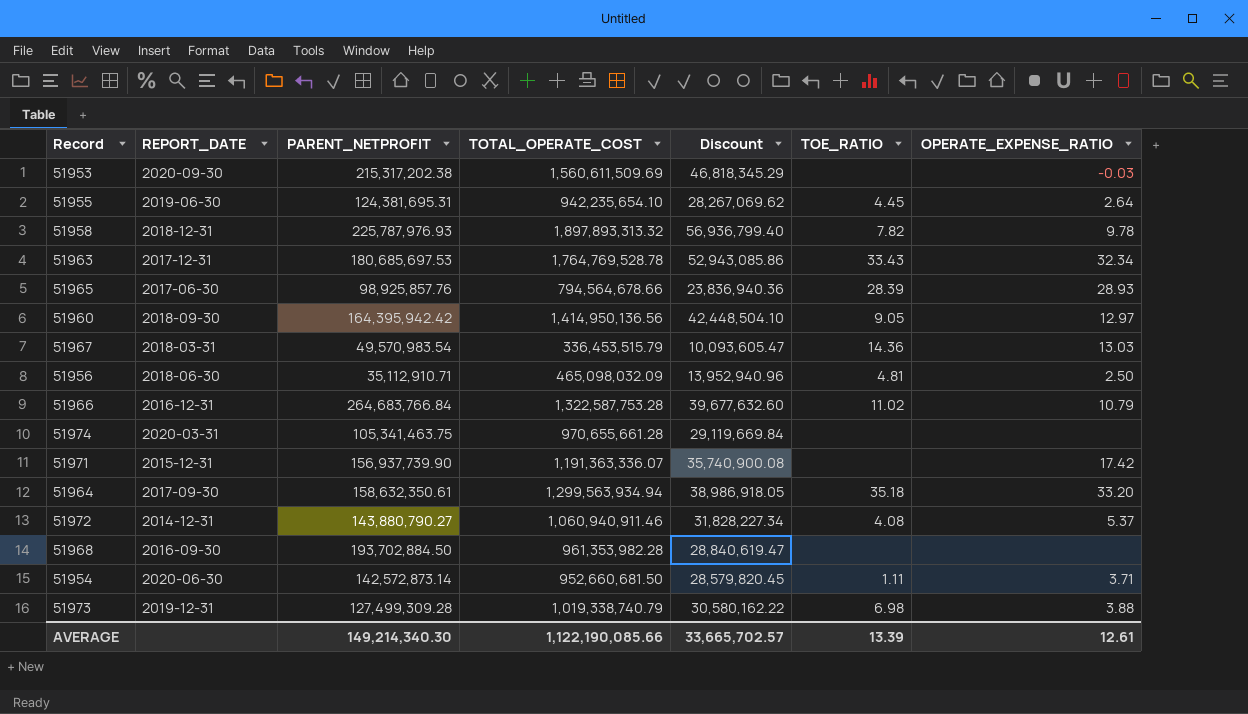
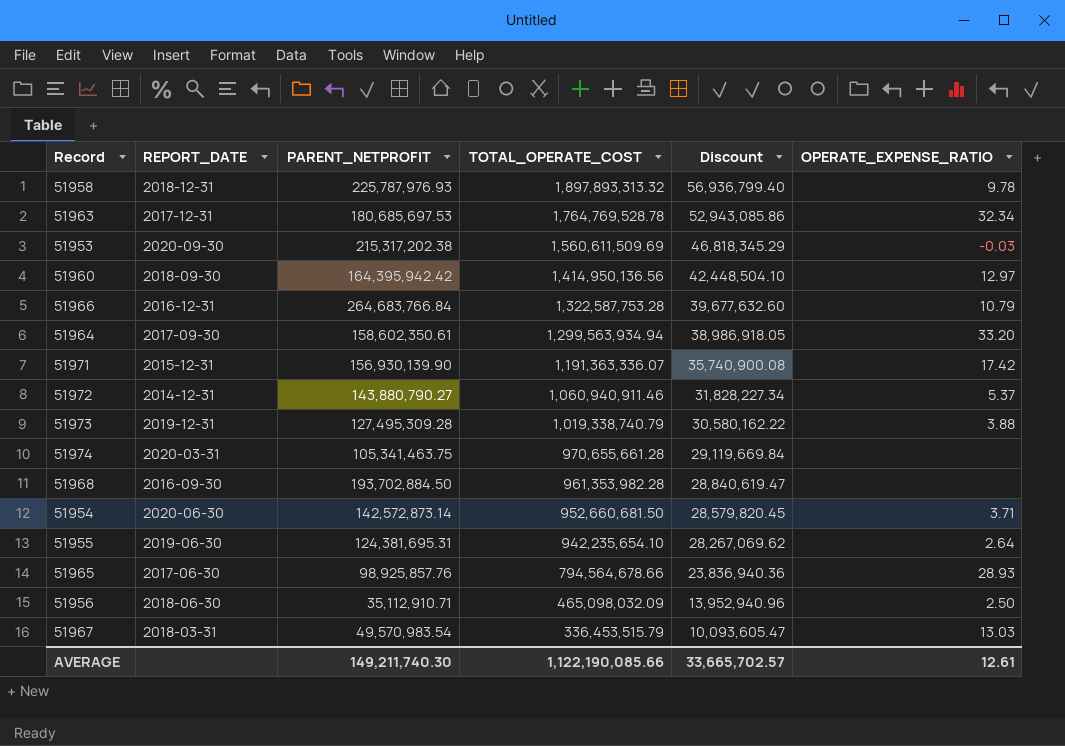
row order: none -> TOTAL_OPERATE_COST descending
column TOE_RATIO | position: 6 -> none
51964 | PARENT_NETPROFIT: 158,632,350.61 -> 158,602,350.61
51971 | PARENT_NETPROFIT: 156,937,739.90 -> 156,930,139.90
51973 | PARENT_NETPROFIT: 127,499,309.28 -> 127,495,309.28
AVERAGE | PARENT_NETPROFIT: 149,214,340.30 -> 149,211,740.30

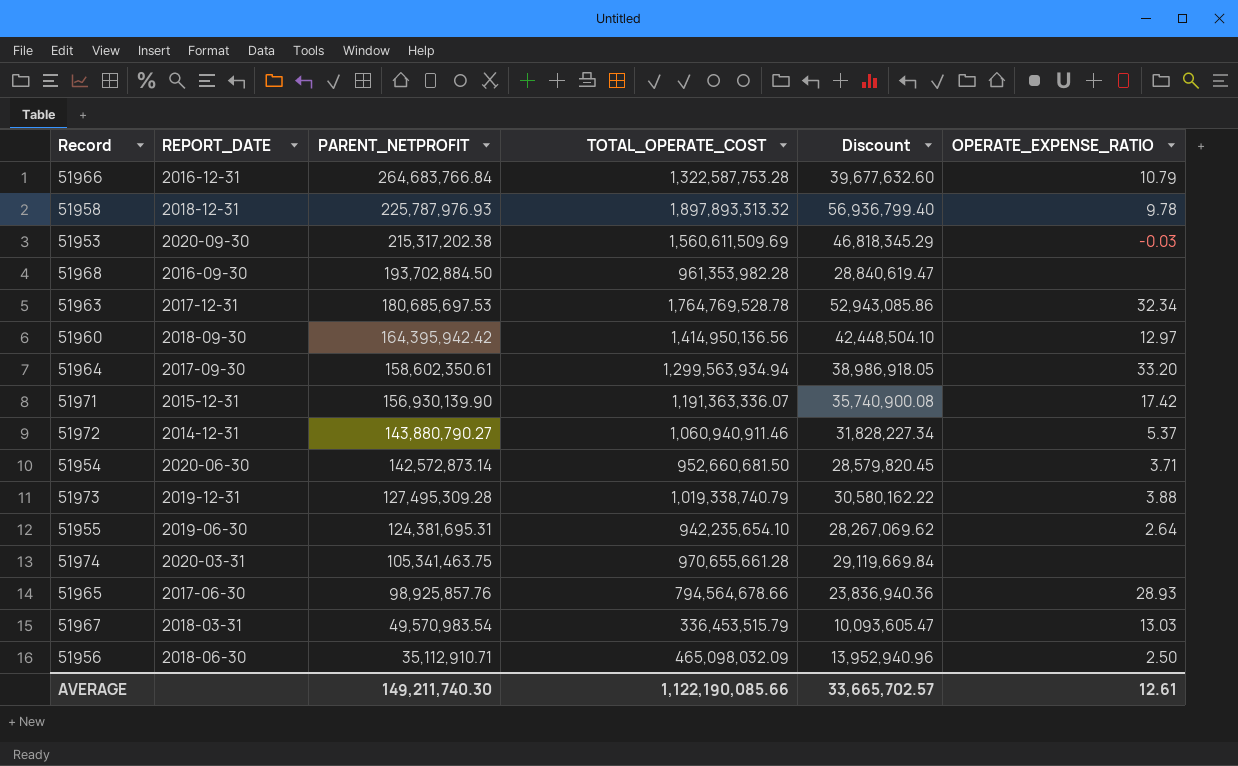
row order: TOTAL_OPERATE_COST descending -> PARENT_NETPROFIT descending

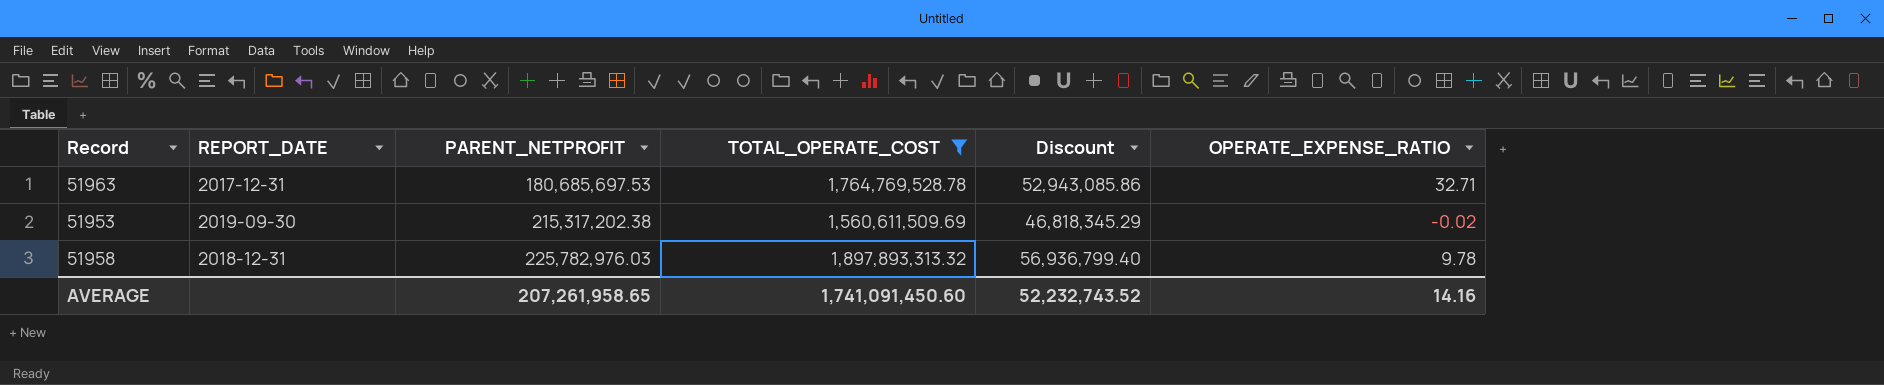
filter: none -> TOTAL_OPERATE_COST >= 1,560,611,509.69
row order: PARENT_NETPROFIT descending -> PARENT_NETPROFIT ascending
51963 | OPERATE_EXPENSE_RATIO: 32.34 -> 32.71
51953 | REPORT_DATE: 2020-09-30 -> 2019-09-30
51953 | OPERATE_EXPENSE_RATIO: -0.03 -> -0.02
51958 | PARENT_NETPROFIT: 225,787,976.93 -> 225,782,976.03
AVERAGE | PARENT_NETPROFIT: 149,211,740.30 -> 207,261,958.65
AVERAGE | TOTAL_OPERATE_COST: 1,122,190,085.66 -> 1,741,091,450.60
AVERAGE | Discount: 33,665,702.57 -> 52,232,743.52
AVERAGE | OPERATE_EXPENSE_RATIO: 12.61 -> 14.16

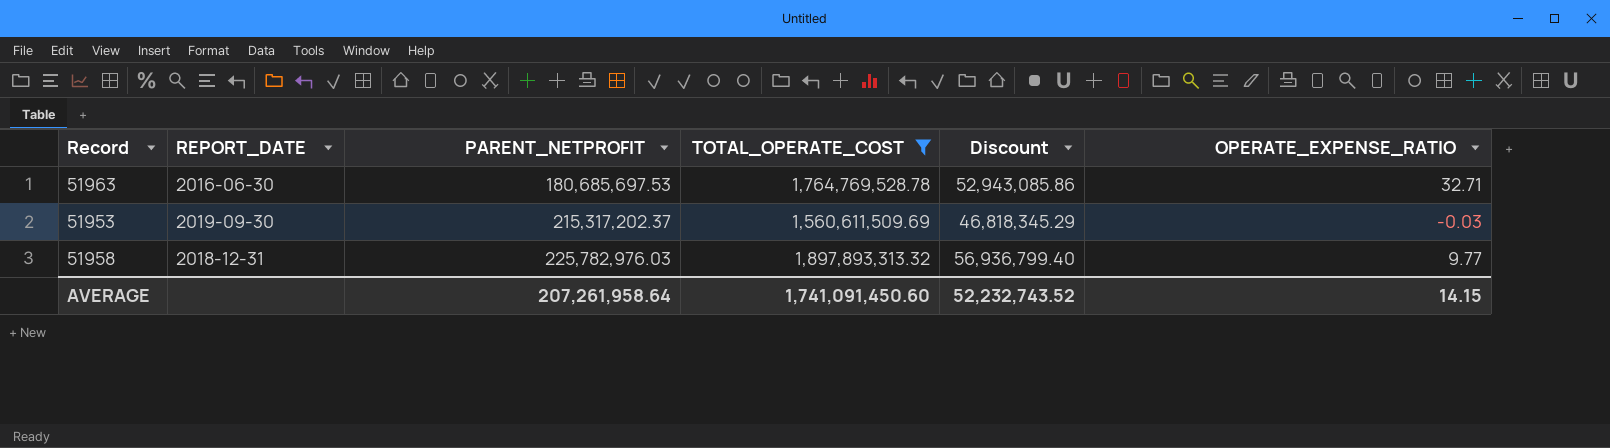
51963 | REPORT_DATE: 2017-12-31 -> 2016-06-30
51953 | PARENT_NETPROFIT: 215,317,202.38 -> 215,317,202.37
51953 | OPERATE_EXPENSE_RATIO: -0.02 -> -0.03
51958 | OPERATE_EXPENSE_RATIO: 9.78 -> 9.77
AVERAGE | PARENT_NETPROFIT: 207,261,958.65 -> 207,261,958.64
AVERAGE | OPERATE_EXPENSE_RATIO: 14.16 -> 14.15

